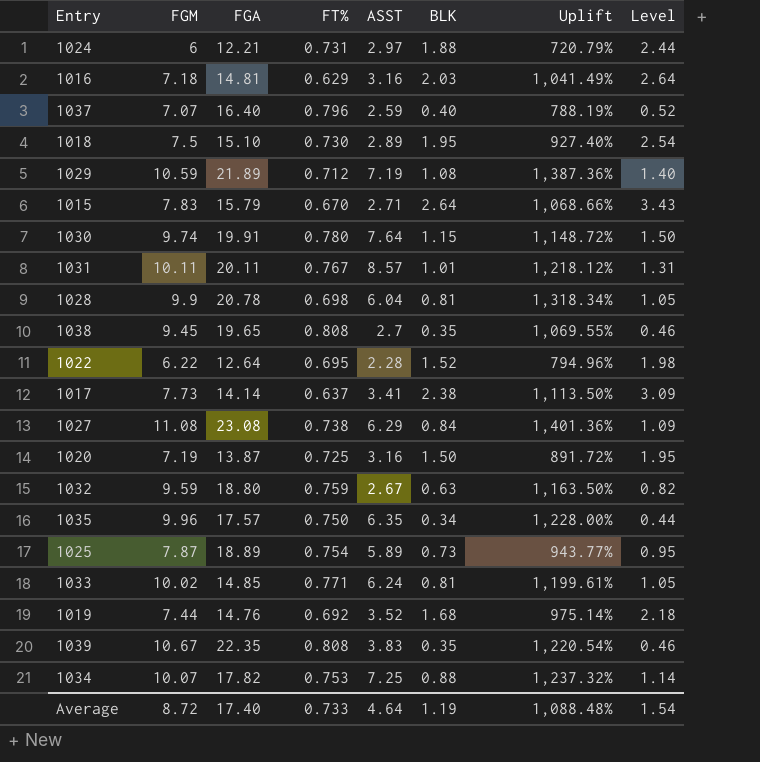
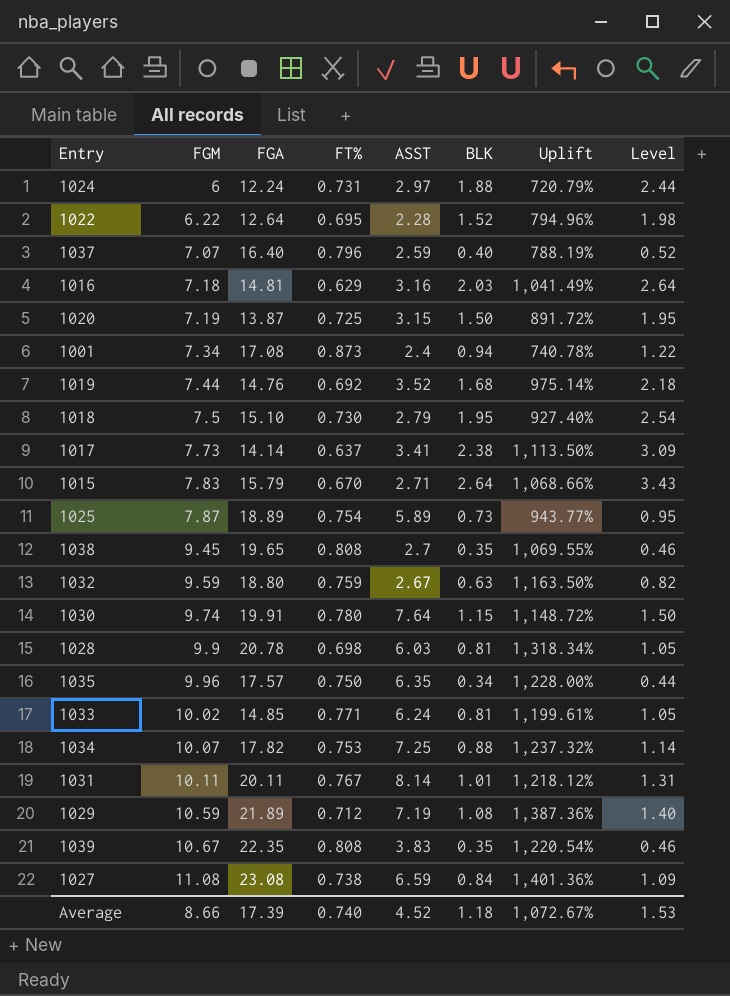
row order: none -> FGM ascending
1024 | FGA: 12.21 -> 12.24
1020 | ASST: 3.16 -> 3.15
row 1001: none -> 7.34 | 17.08 | 0.873 | 2.4 | 0.94 | 740.78% | 1.22
1018 | ASST: 2.89 -> 2.79
1028 | ASST: 6.04 -> 6.03
1031 | ASST: 8.57 -> 8.14
1027 | ASST: 6.29 -> 6.59
Average | FGM: 8.72 -> 8.66
Average | FGA: 17.40 -> 17.39
Average | FT%: 0.733 -> 0.740
Average | ASST: 4.64 -> 4.52
Average | BLK: 1.19 -> 1.18
Average | Uplift: 1,088.48% -> 1,072.67%
Average | Level: 1.54 -> 1.53

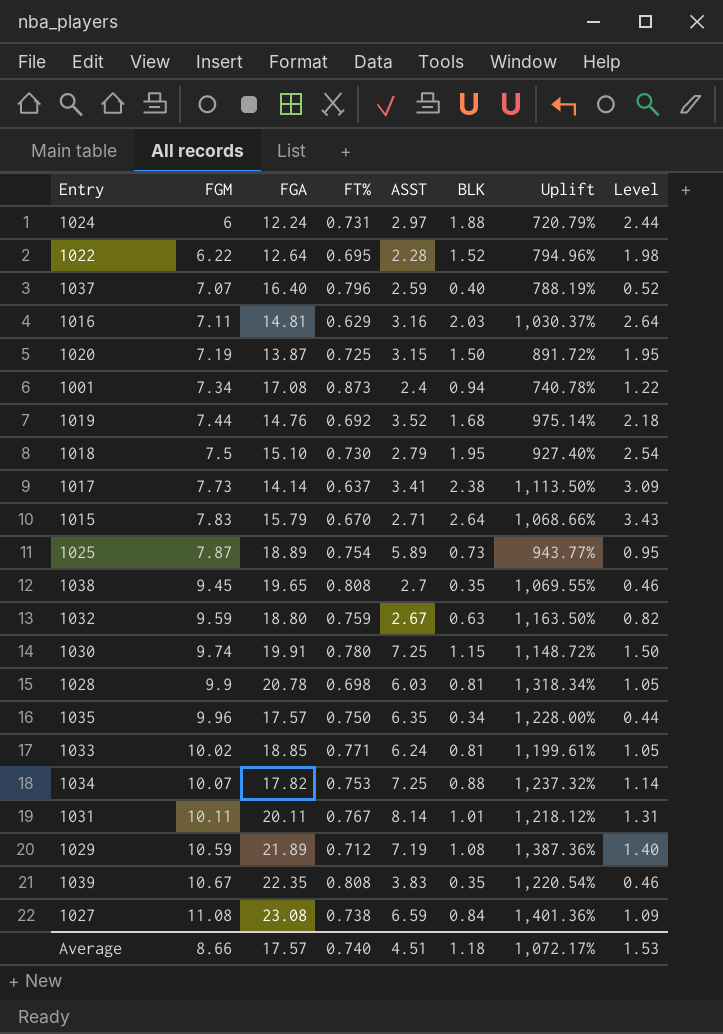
1016 | FGM: 7.18 -> 7.11
1016 | Uplift: 1,041.49% -> 1,030.37%
1030 | ASST: 7.64 -> 7.25
1033 | FGA: 14.85 -> 18.85
Average | FGA: 17.39 -> 17.57
Average | ASST: 4.52 -> 4.51
Average | Uplift: 1,072.67% -> 1,072.17%

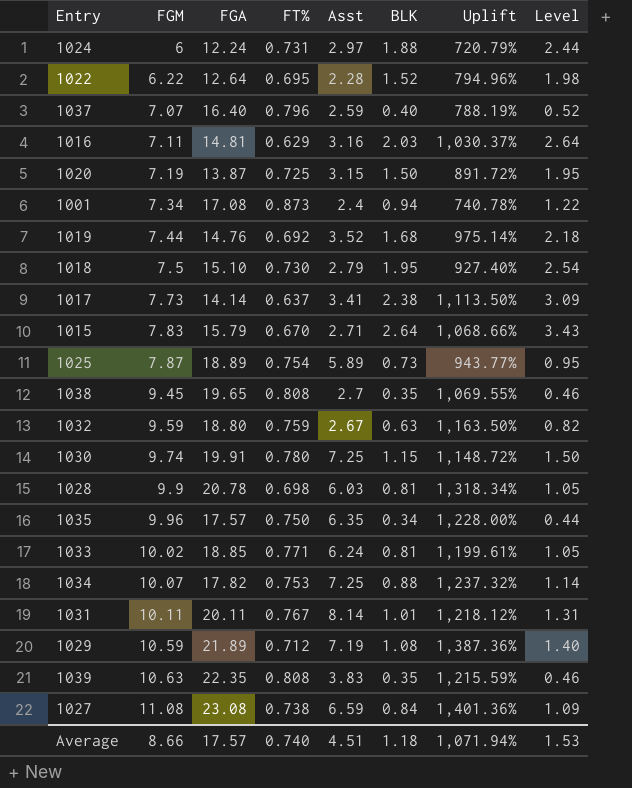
column name: ASST -> Asst
1039 | FGM: 10.67 -> 10.63
1039 | Uplift: 1,220.54% -> 1,215.59%
Average | Uplift: 1,072.17% -> 1,071.94%

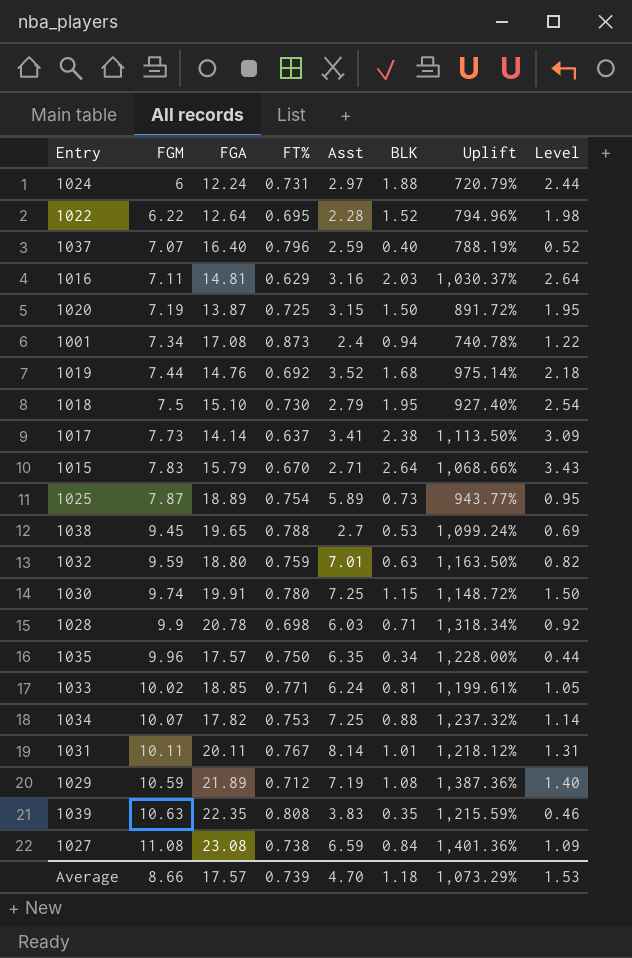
1038 | FT%: 0.808 -> 0.788
1038 | BLK: 0.35 -> 0.53
1038 | Uplift: 1,069.55% -> 1,099.24%
1038 | Level: 0.46 -> 0.69
1032 | Asst: 2.67 -> 7.01
1028 | BLK: 0.81 -> 0.71
1028 | Level: 1.05 -> 0.92
Average | FT%: 0.740 -> 0.739
Average | Asst: 4.51 -> 4.70
Average | Uplift: 1,071.94% -> 1,073.29%

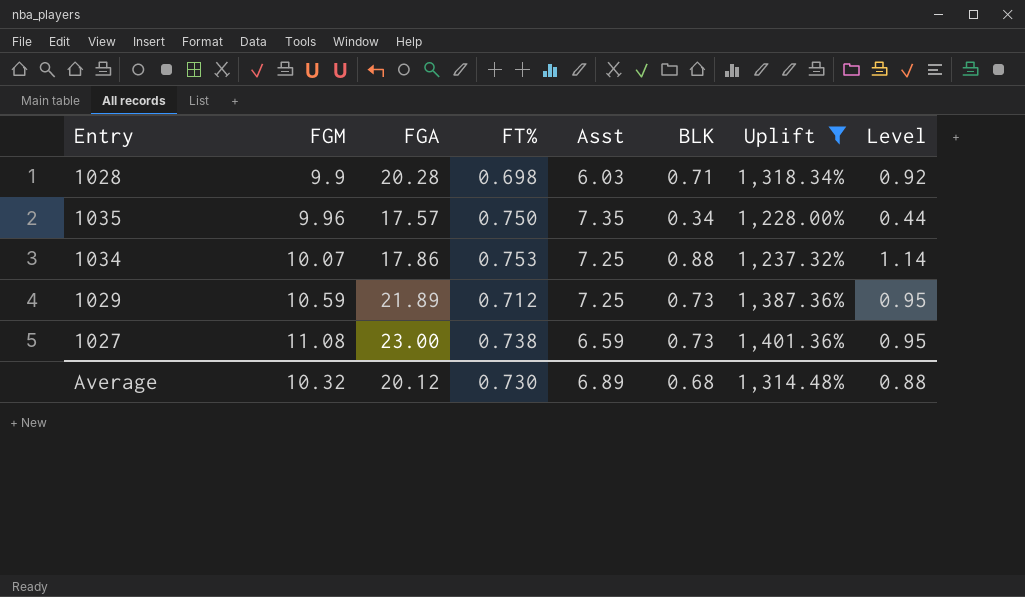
filter: none -> Uplift >= 1,228.00%
1028 | FGA: 20.78 -> 20.28
1035 | Asst: 6.35 -> 7.35
1034 | FGA: 17.82 -> 17.86
1029 | Asst: 7.19 -> 7.25
1029 | BLK: 1.08 -> 0.73
1029 | Level: 1.40 -> 0.95
1027 | FGA: 23.08 -> 23.00
1027 | BLK: 0.84 -> 0.73
1027 | Level: 1.09 -> 0.95
Average | FGM: 8.66 -> 10.32
Average | FGA: 17.57 -> 20.12
Average | FT%: 0.739 -> 0.730
Average | Asst: 4.70 -> 6.89
Average | BLK: 1.18 -> 0.68
Average | Uplift: 1,073.29% -> 1,314.48%
Average | Level: 1.53 -> 0.88

